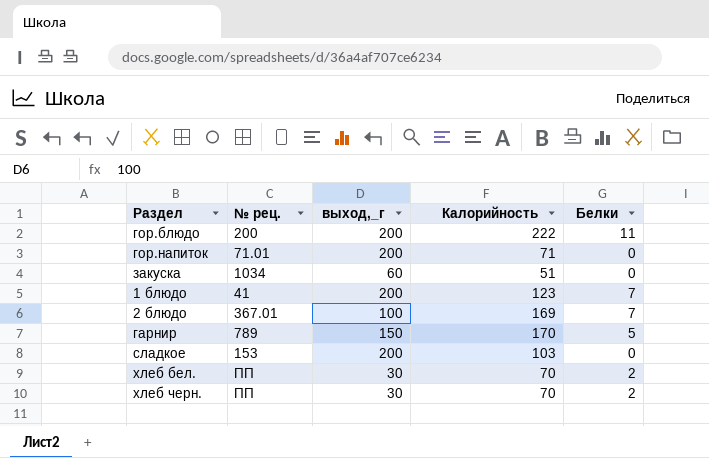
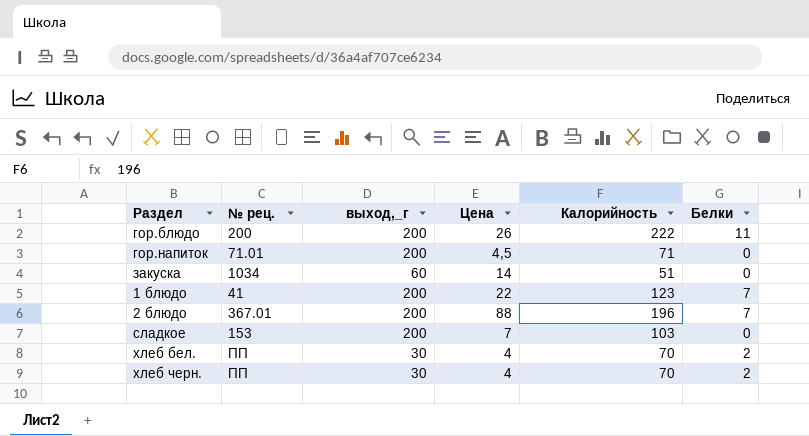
column Цена | position: none -> 4
row гарнир: 789 | 150 | 170 | 5 -> none
2 блюдо | выход,_г: 100 -> 200
2 блюдо | Калорийность: 169 -> 196

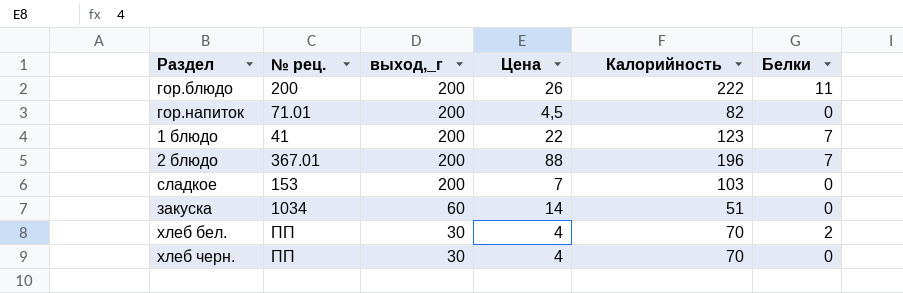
row order: none -> выход,_г descending
гор.напиток | Калорийность: 71 -> 82
хлеб черн. | Белки: 2 -> 0

